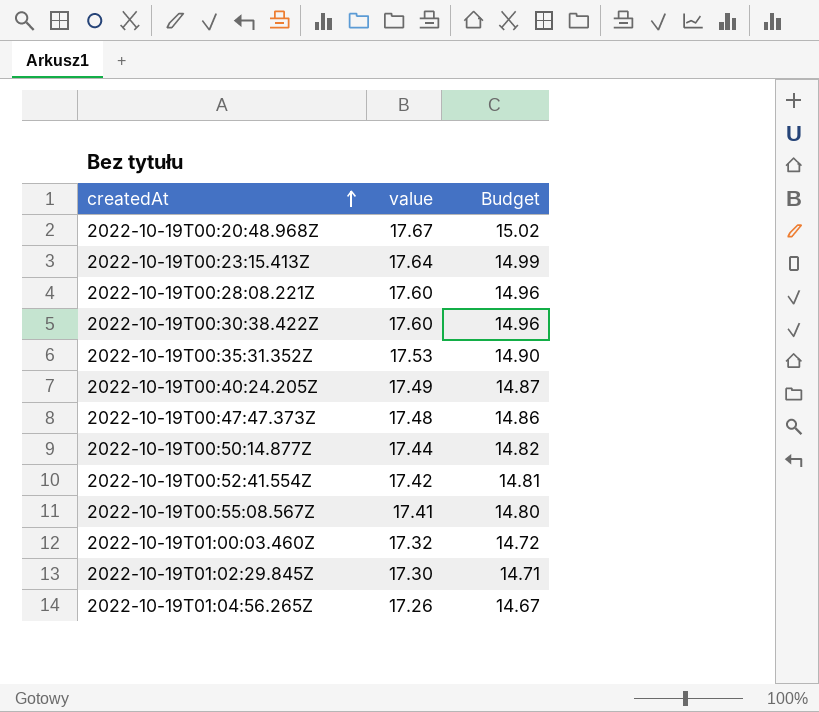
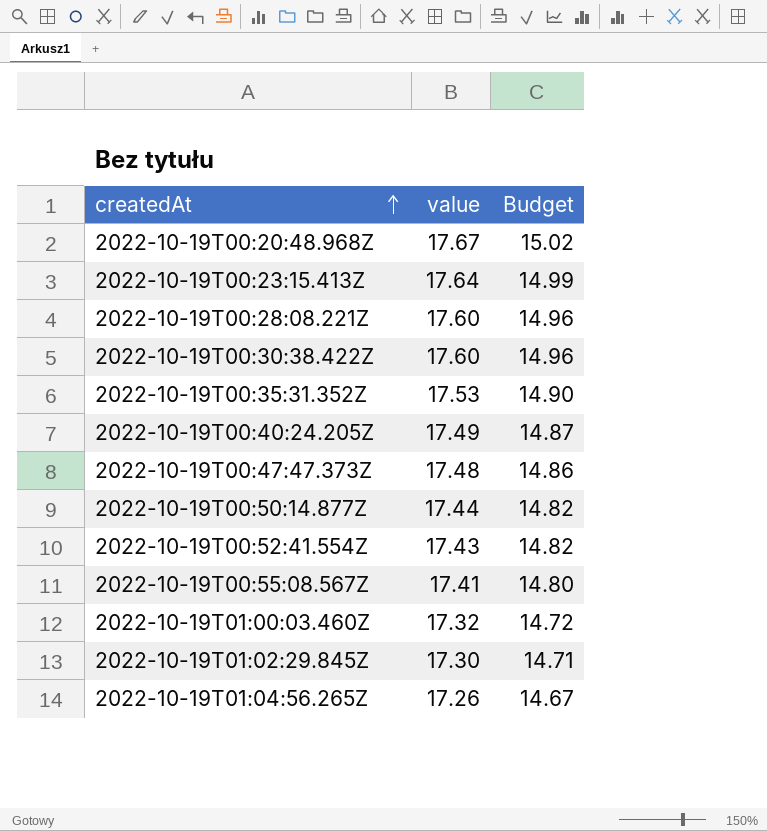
2022-10-19T00:52:41.554Z | value: 17.42 -> 17.43
2022-10-19T00:52:41.554Z | Budget: 14.81 -> 14.82

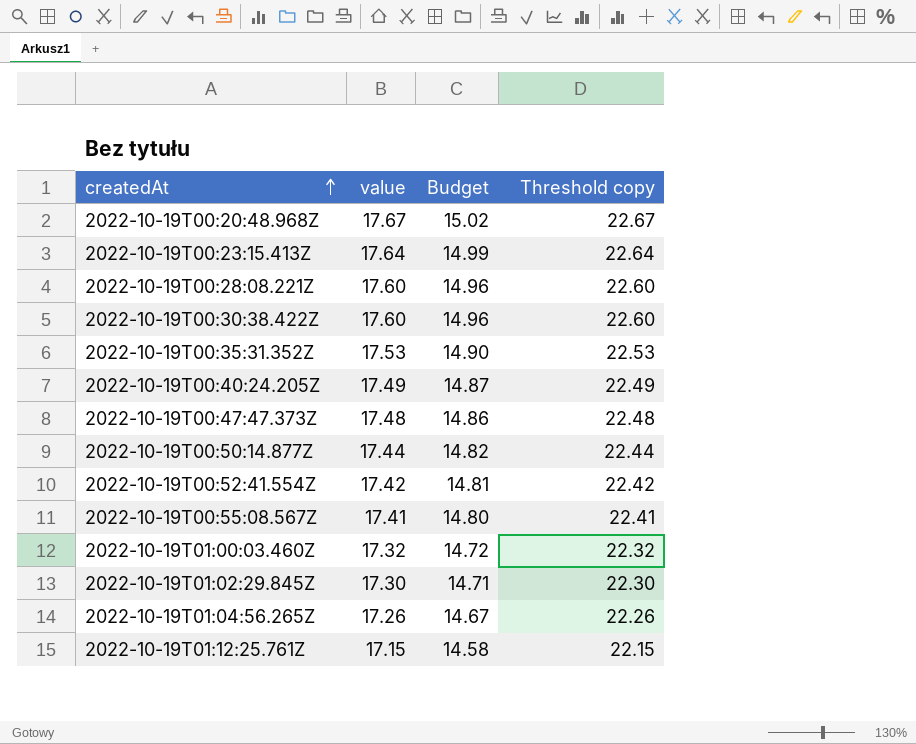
column Threshold copy | formula: none -> [value] + 5
2022-10-19T00:52:41.554Z | value: 17.43 -> 17.42
2022-10-19T00:52:41.554Z | Budget: 14.82 -> 14.81
row 2022-10-19T01:12:25.761Z: none -> 17.15 | 14.58 | 22.15

